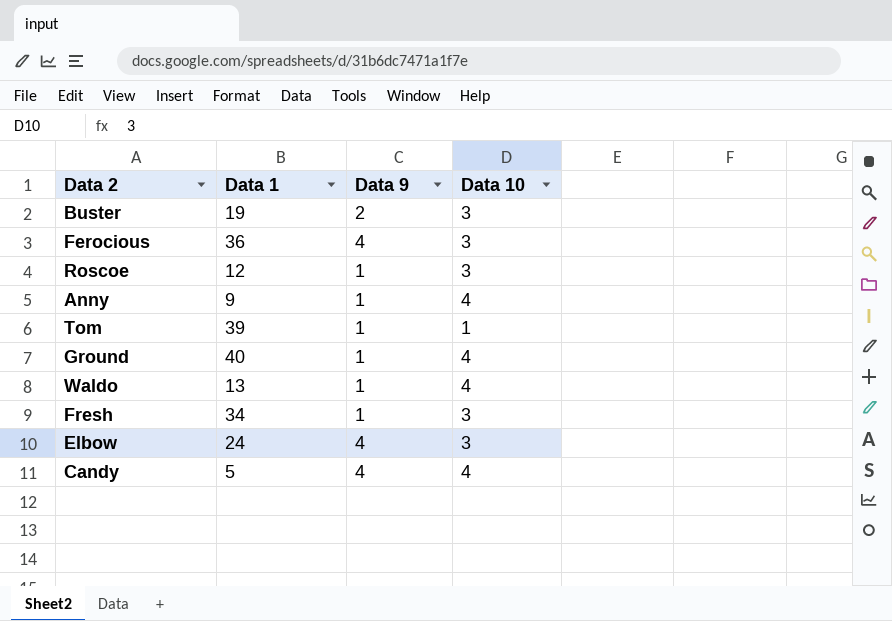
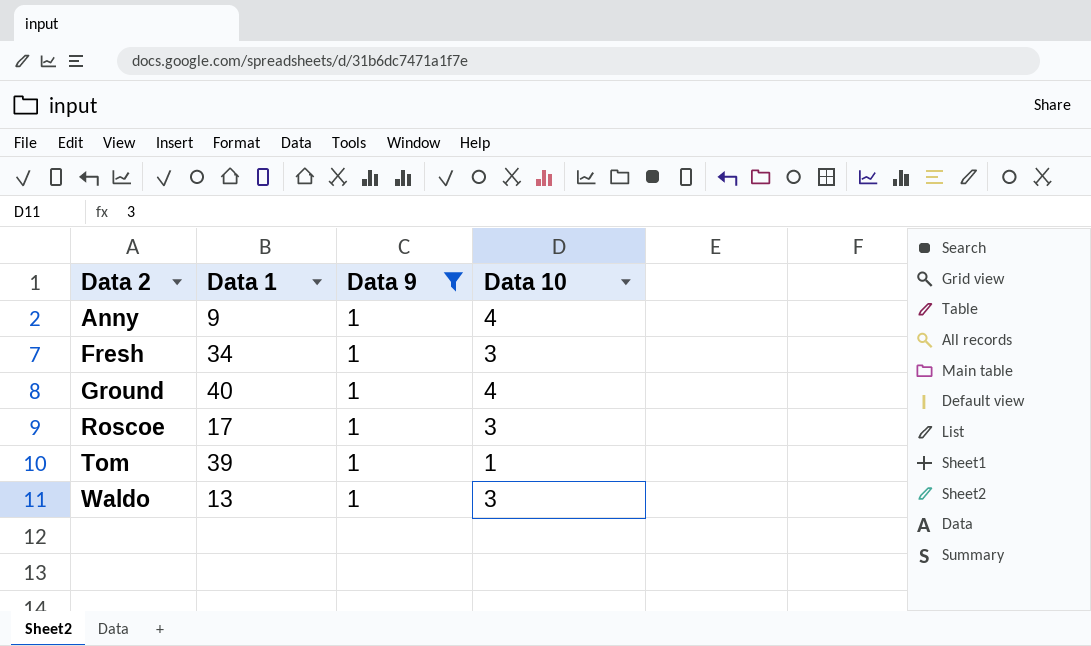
filter: none -> Data 9 = 1
row order: none -> Data 2 ascending
Roscoe | Data 1: 12 -> 17
Waldo | Data 10: 4 -> 3

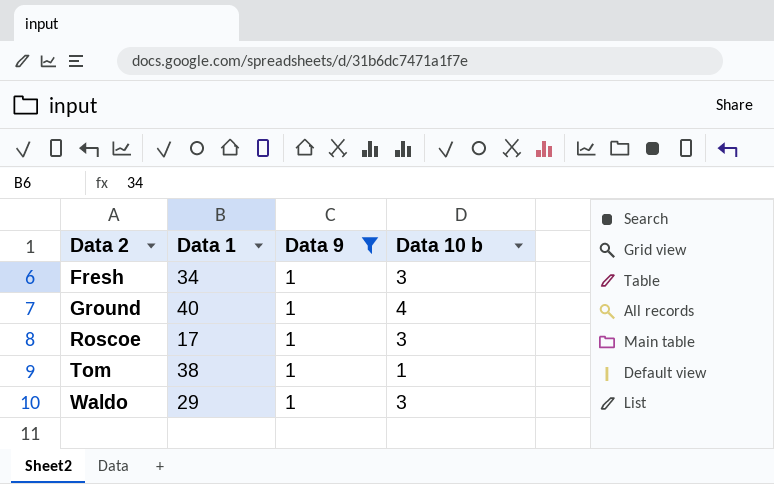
column name: Data 10 -> Data 10 b
row Anny: 9 | 1 | 4 -> none
Tom | Data 1: 39 -> 38
Waldo | Data 1: 13 -> 29

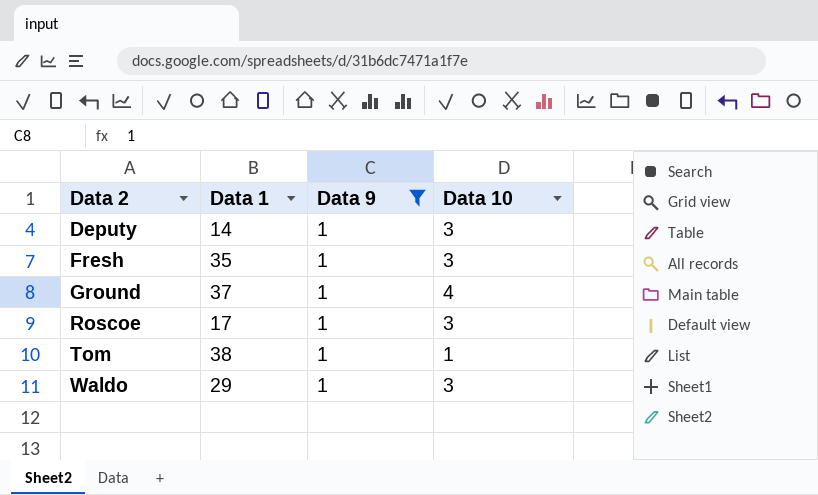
column name: Data 10 b -> Data 10
row Deputy: none -> 14 | 1 | 3
Fresh | Data 1: 34 -> 35
Ground | Data 1: 40 -> 37

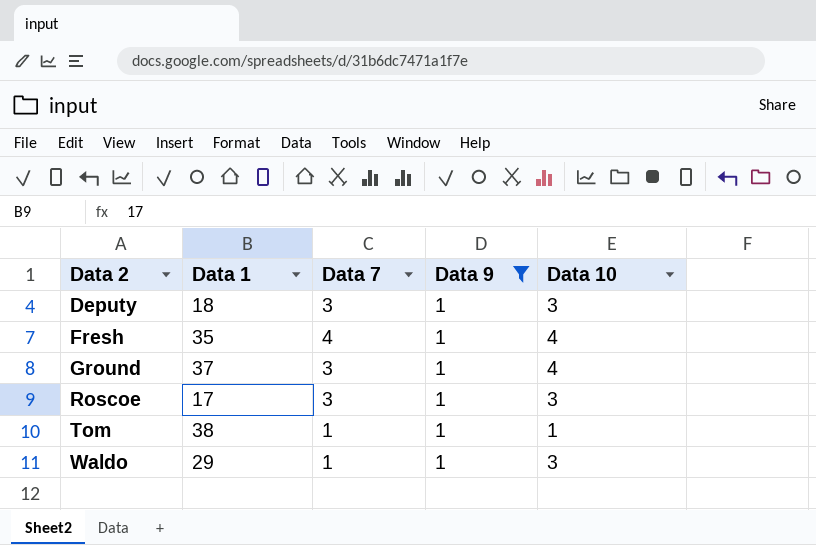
column Data 7 | position: none -> 3
Deputy | Data 1: 14 -> 18
Fresh | Data 10: 3 -> 4

